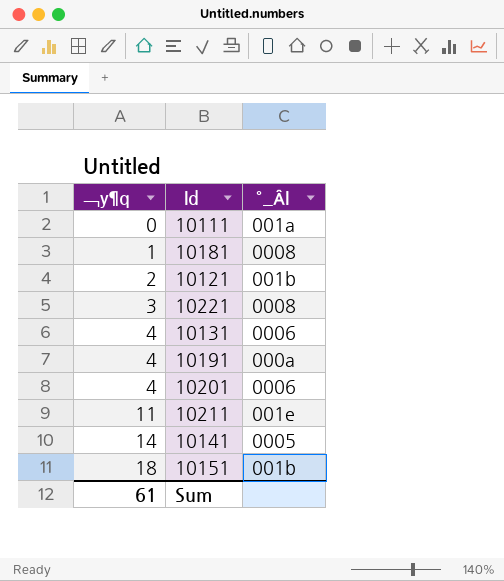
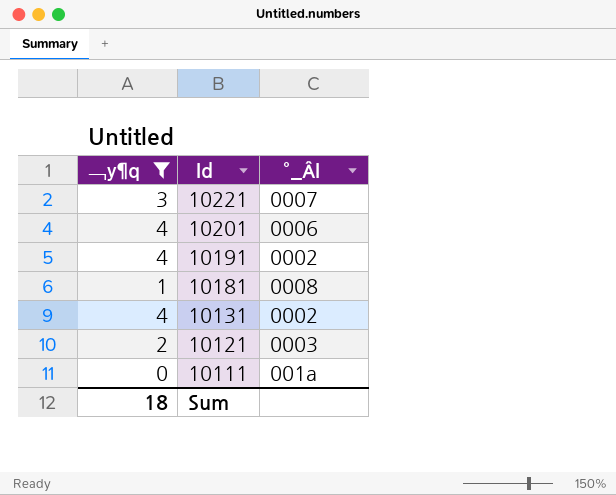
filter: none -> ¬y¶q <= 4
row order: ¬y¶q ascending -> Id descending
10221 | °_ÂI: 0008 -> 0007
10191 | °_ÂI: 000a -> 0002
10131 | °_ÂI: 0006 -> 0002
10121 | °_ÂI: 001b -> 0003
Sum | ¬y¶q: 61 -> 18

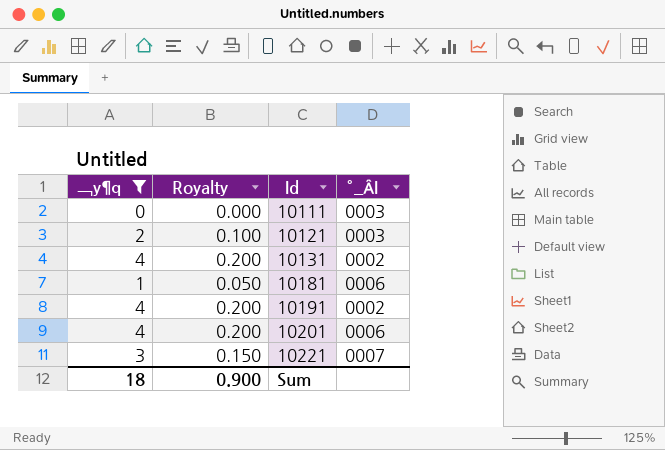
row order: Id descending -> Id ascending
column Royalty | formula: none -> [¬y¶q] * 0.05
10111 | °_ÂI: 001a -> 0003
10181 | °_ÂI: 0008 -> 0006

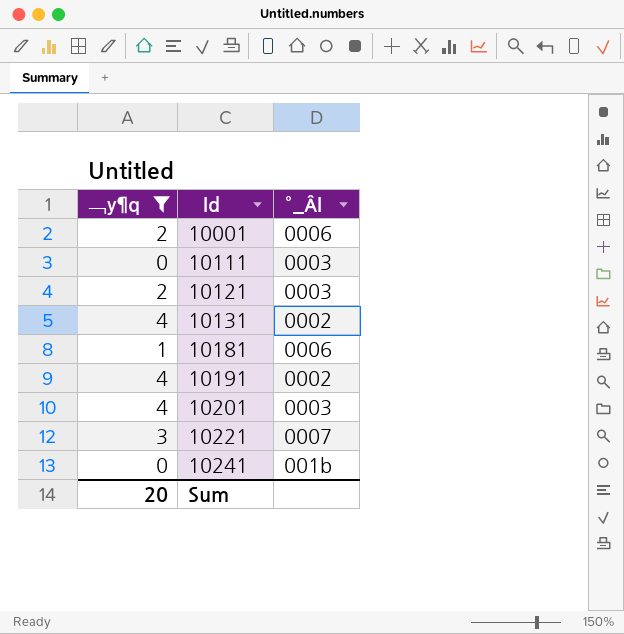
column Royalty | formula: [¬y¶q] * 0.05 -> none
row 10001: none -> 2 | 0006
10201 | °_ÂI: 0006 -> 0003
row 10241: none -> 0 | 001b
Sum | ¬y¶q: 18 -> 20

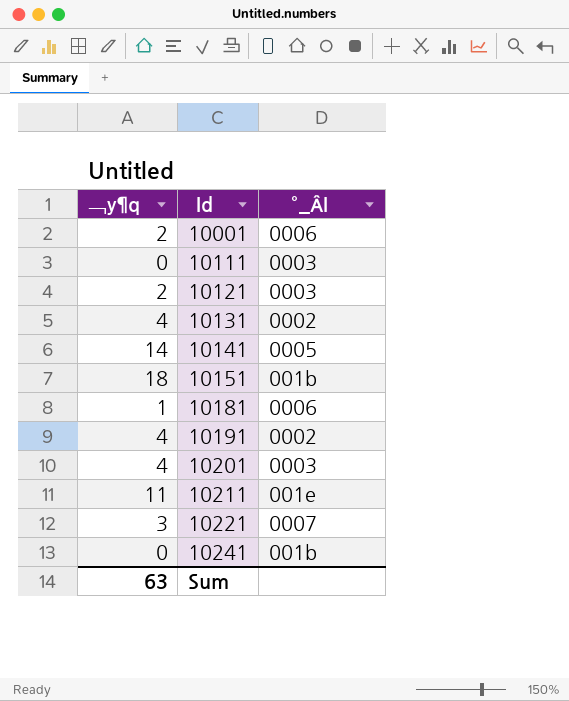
filter: ¬y¶q <= 4 -> none
Sum | ¬y¶q: 20 -> 63

